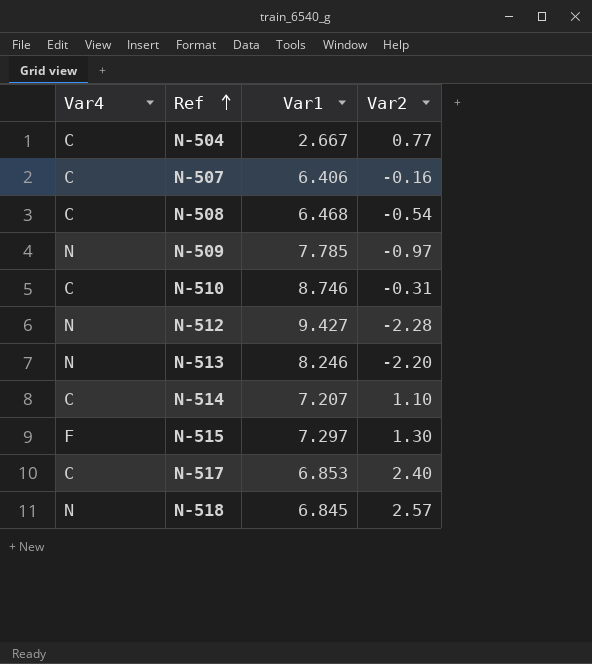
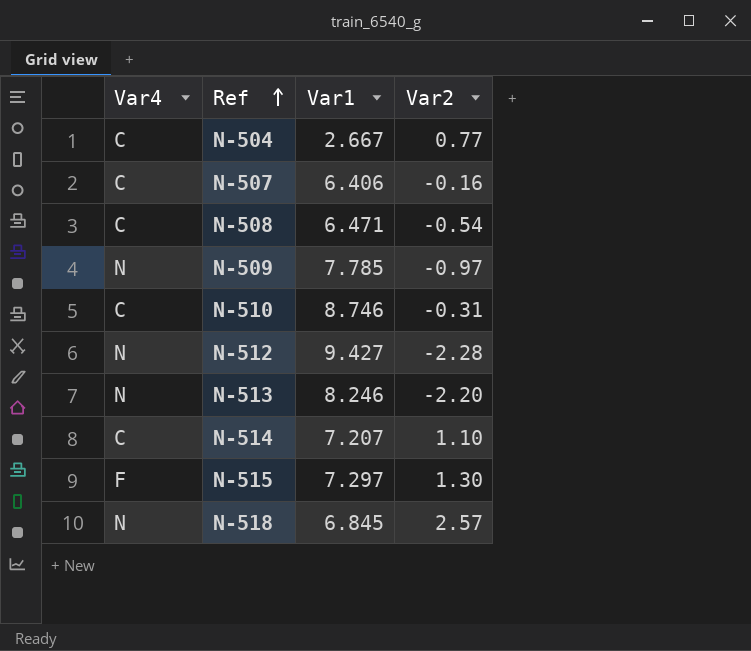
row N-517: C | 6.853 | 2.40 -> none
N-508 | Var1: 6.468 -> 6.471

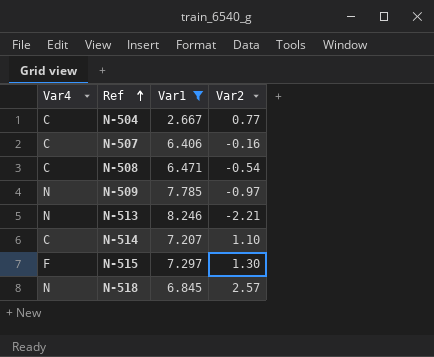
filter: none -> Var1 <= 8.246
N-513 | Var2: -2.20 -> -2.21

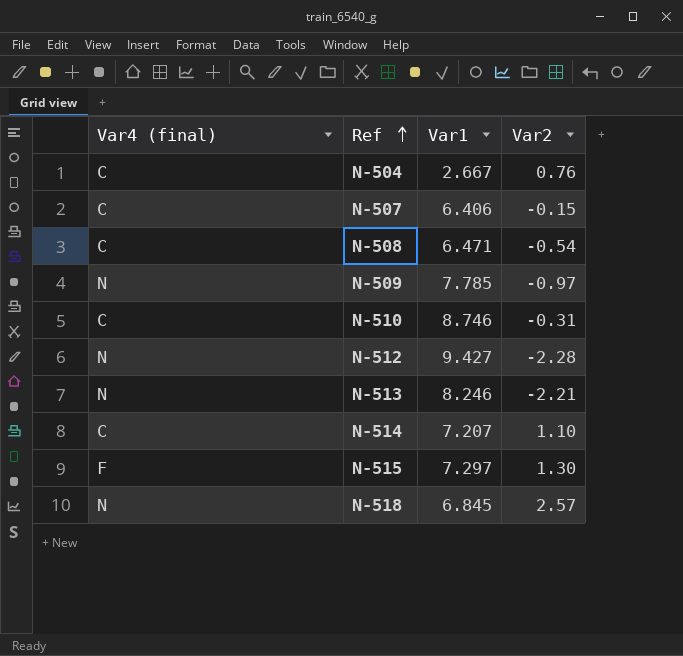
filter: Var1 <= 8.246 -> none
column name: Var4 -> Var4 (final)
N-504 | Var2: 0.77 -> 0.76
N-507 | Var2: -0.16 -> -0.15

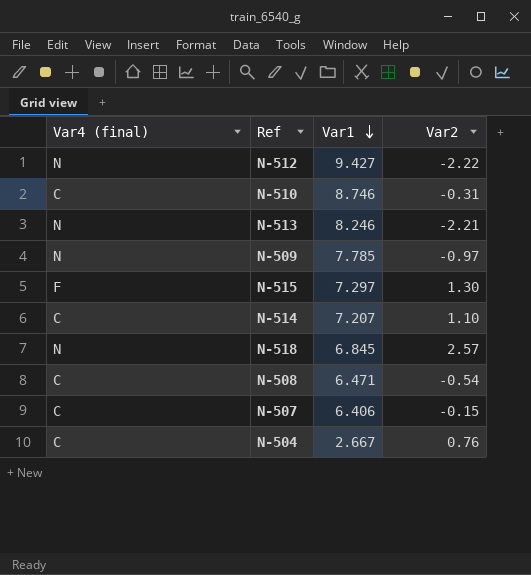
row order: Ref ascending -> Var1 descending
N-512 | Var2: -2.28 -> -2.22

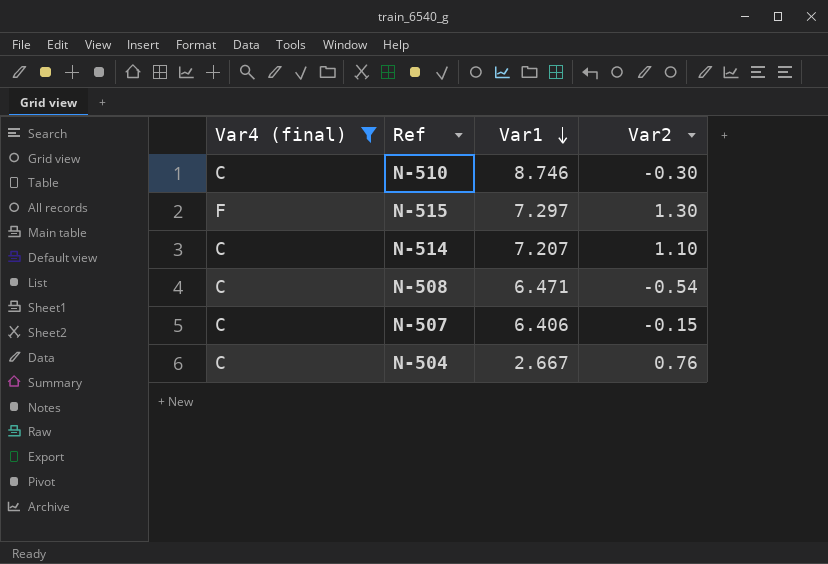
filter: none -> Var4 (final) != N
N-510 | Var2: -0.31 -> -0.30

